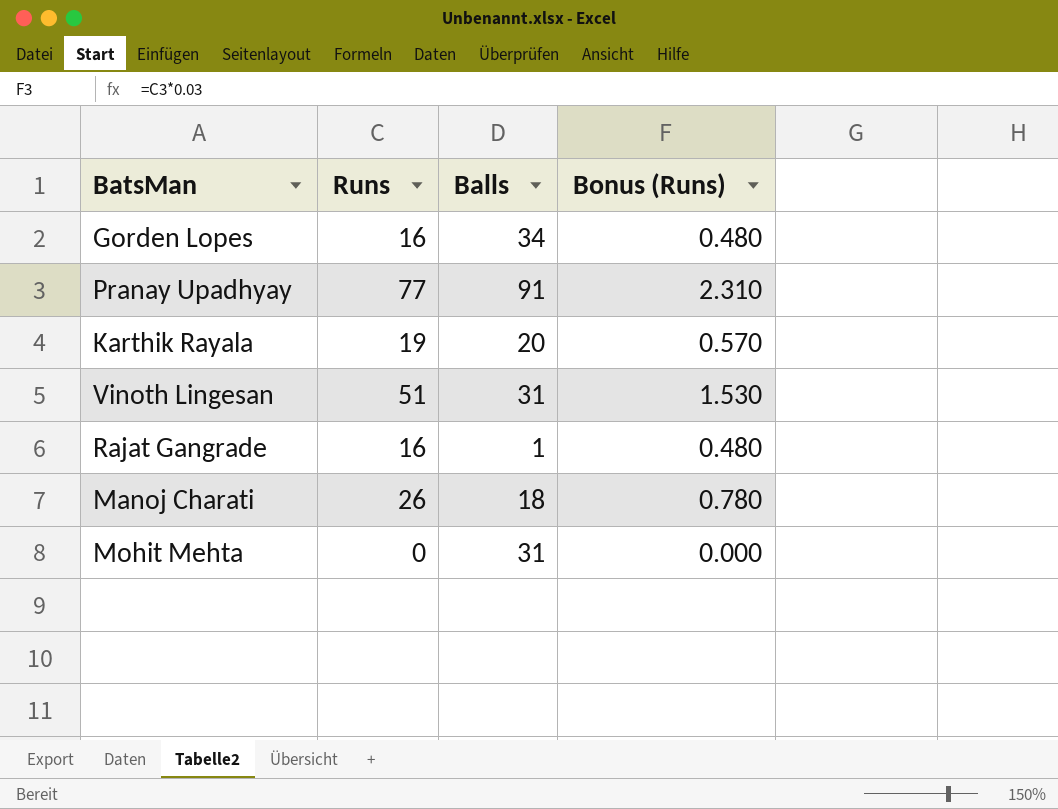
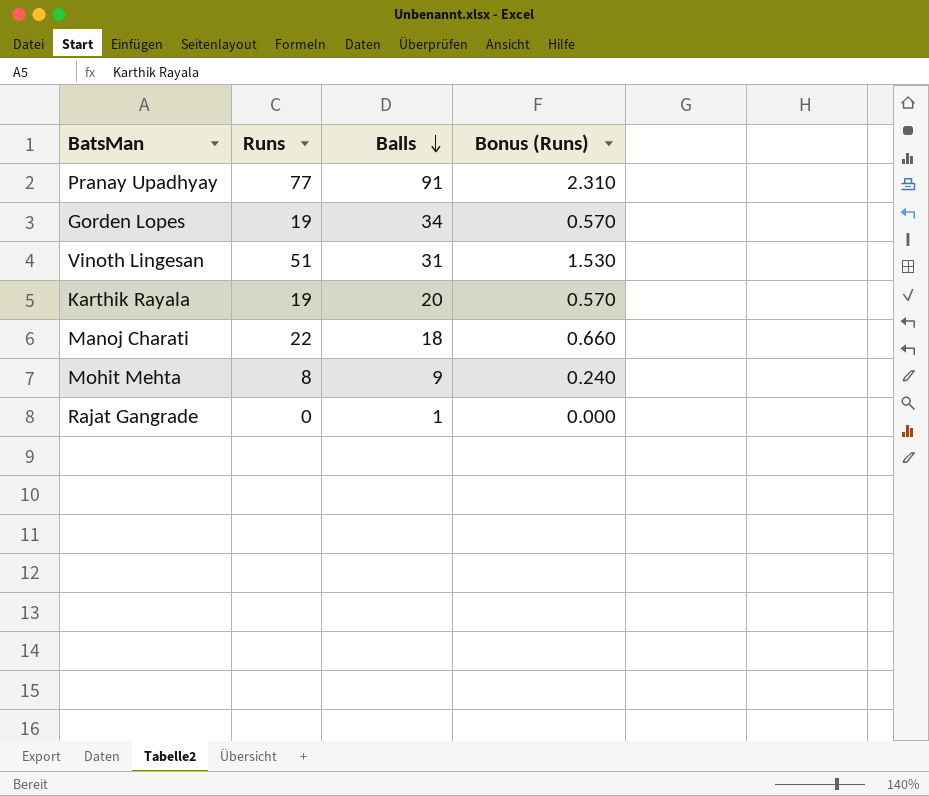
row order: none -> Balls descending
Gorden Lopes | Runs: 16 -> 19
Gorden Lopes | Bonus (Runs): 0.480 -> 0.570
Manoj Charati | Runs: 26 -> 22
Manoj Charati | Bonus (Runs): 0.780 -> 0.660
Mohit Mehta | Runs: 0 -> 8
Mohit Mehta | Balls: 31 -> 9
Mohit Mehta | Bonus (Runs): 0.000 -> 0.240
Rajat Gangrade | Runs: 16 -> 0
Rajat Gangrade | Bonus (Runs): 0.480 -> 0.000

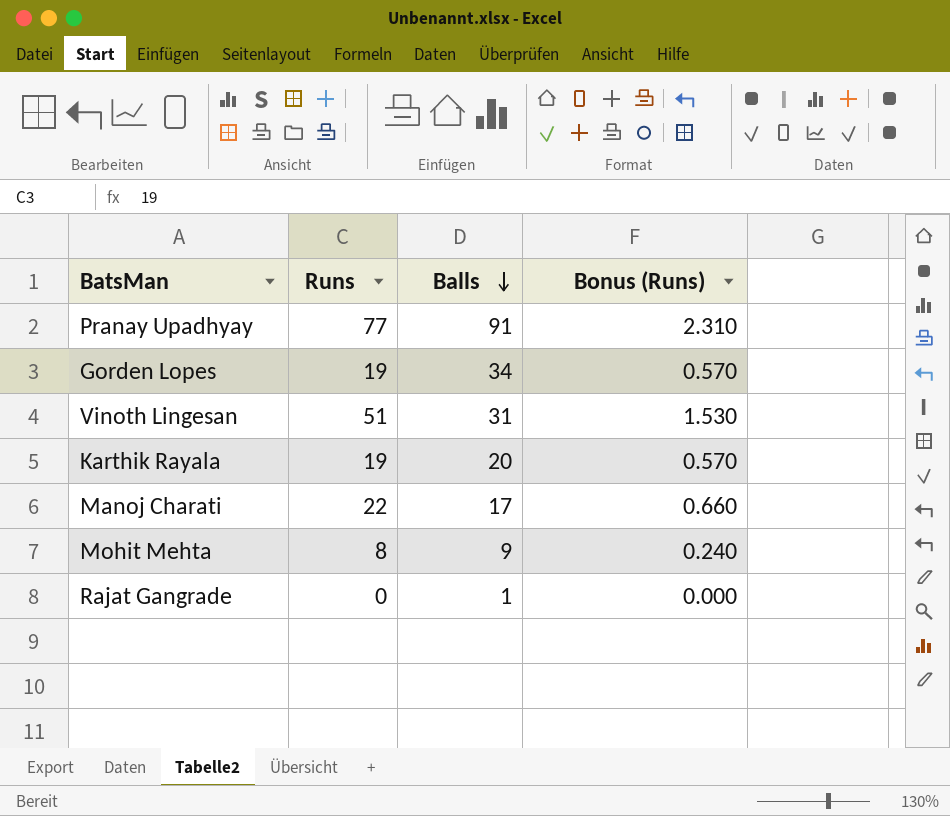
Manoj Charati | Balls: 18 -> 17

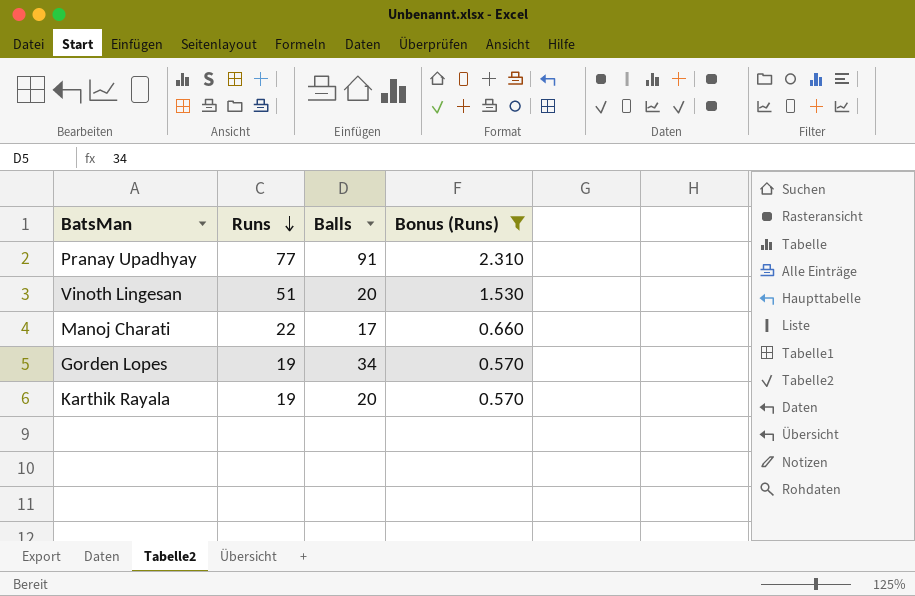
filter: none -> Bonus (Runs) >= 0.570
row order: Balls descending -> Runs descending
Vinoth Lingesan | Balls: 31 -> 20

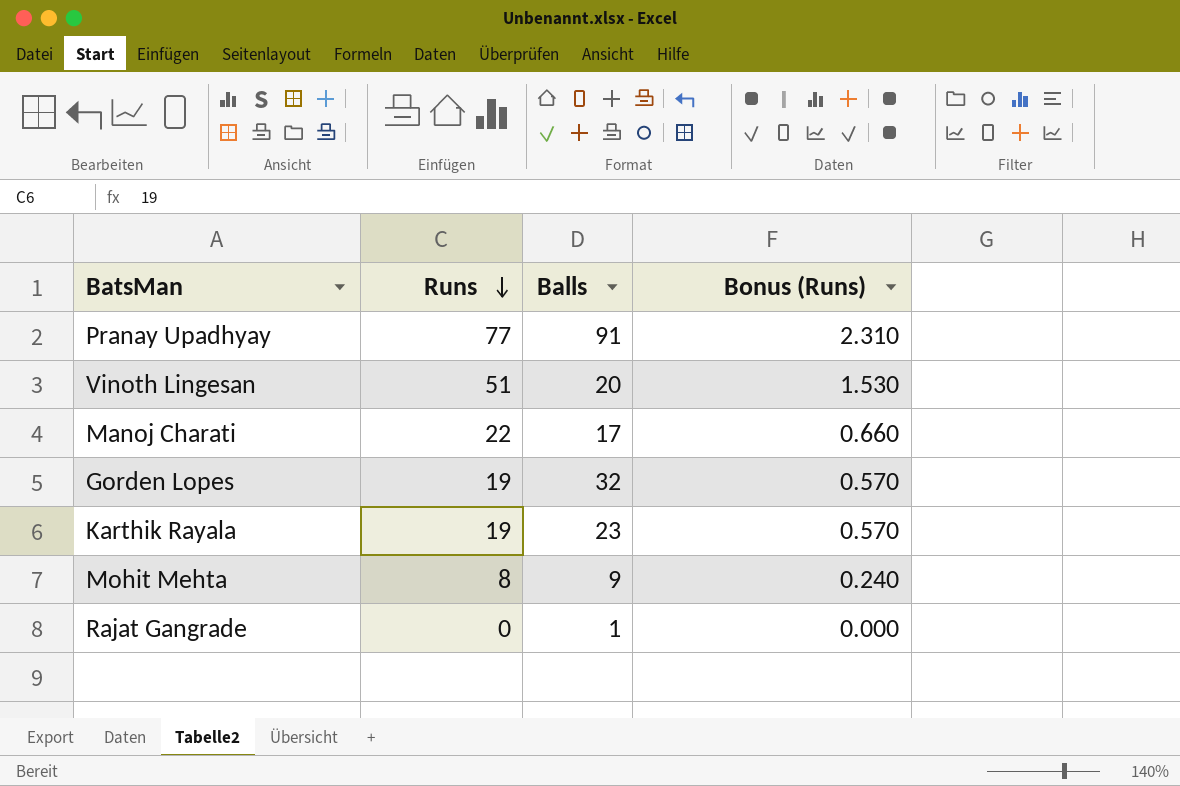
filter: Bonus (Runs) >= 0.570 -> none
Gorden Lopes | Balls: 34 -> 32
Karthik Rayala | Balls: 20 -> 23

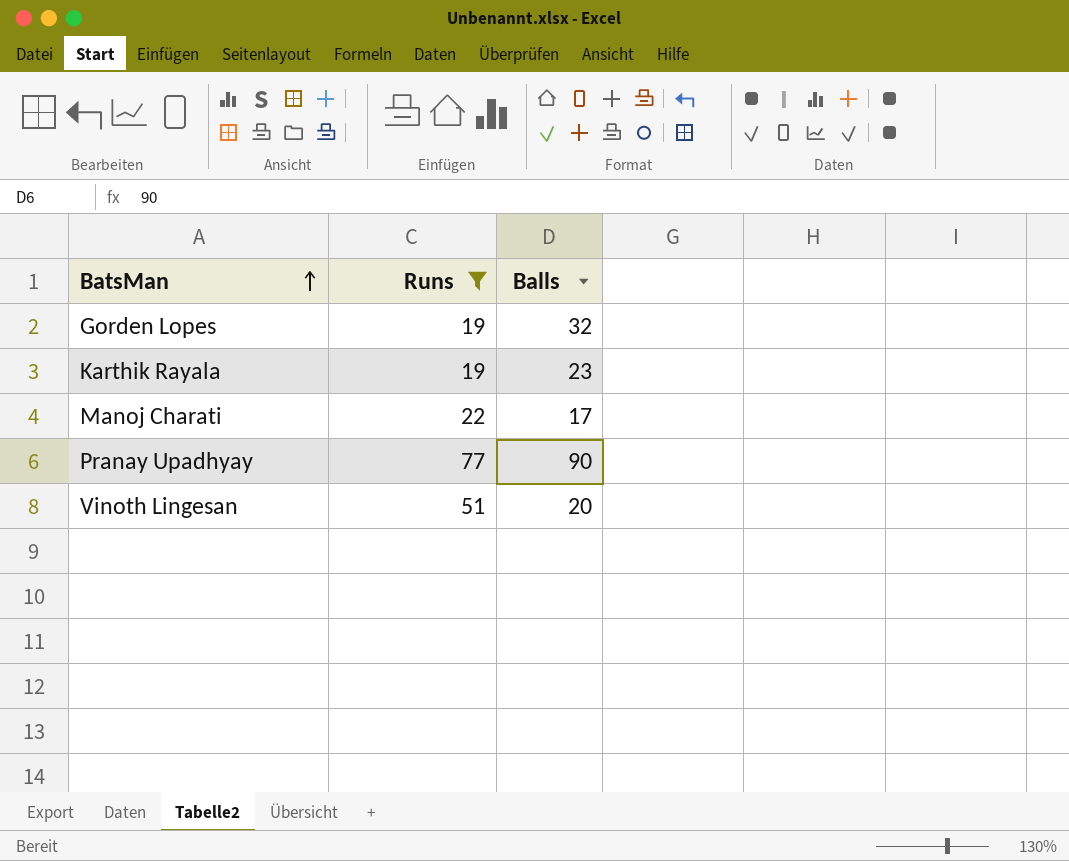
filter: none -> Runs >= 19
row order: Runs descending -> BatsMan ascending
column Bonus (Runs) | formula: [Runs] * 0.03 -> none
Pranay Upadhyay | Balls: 91 -> 90

